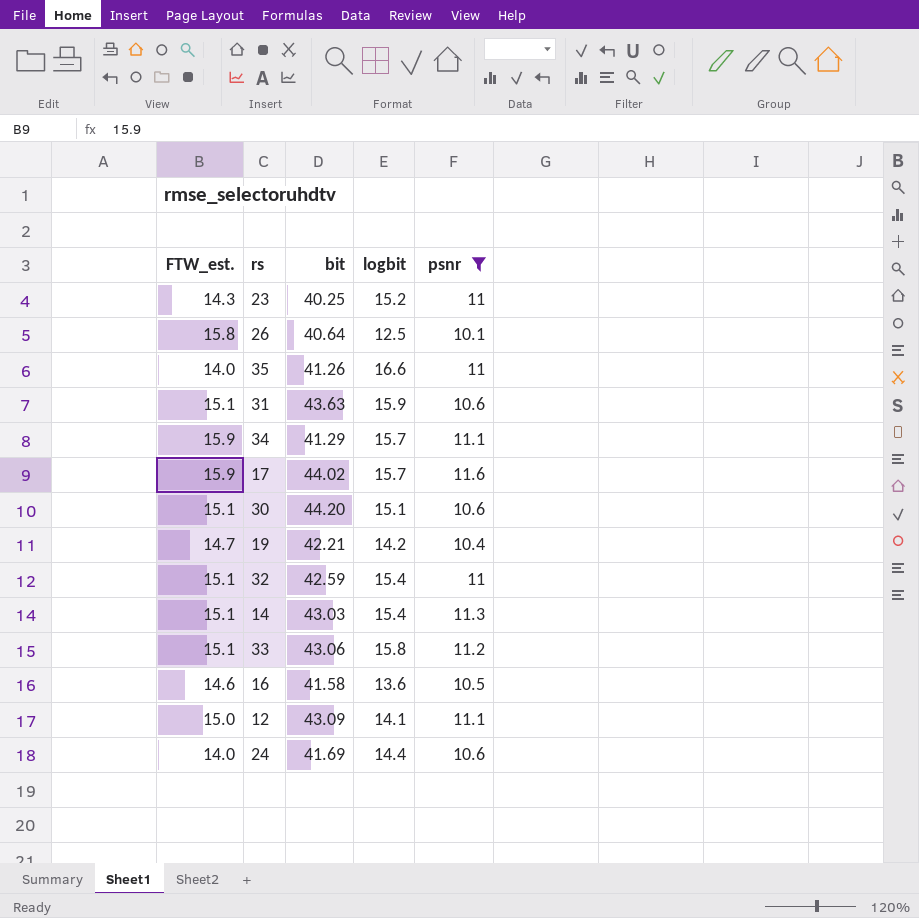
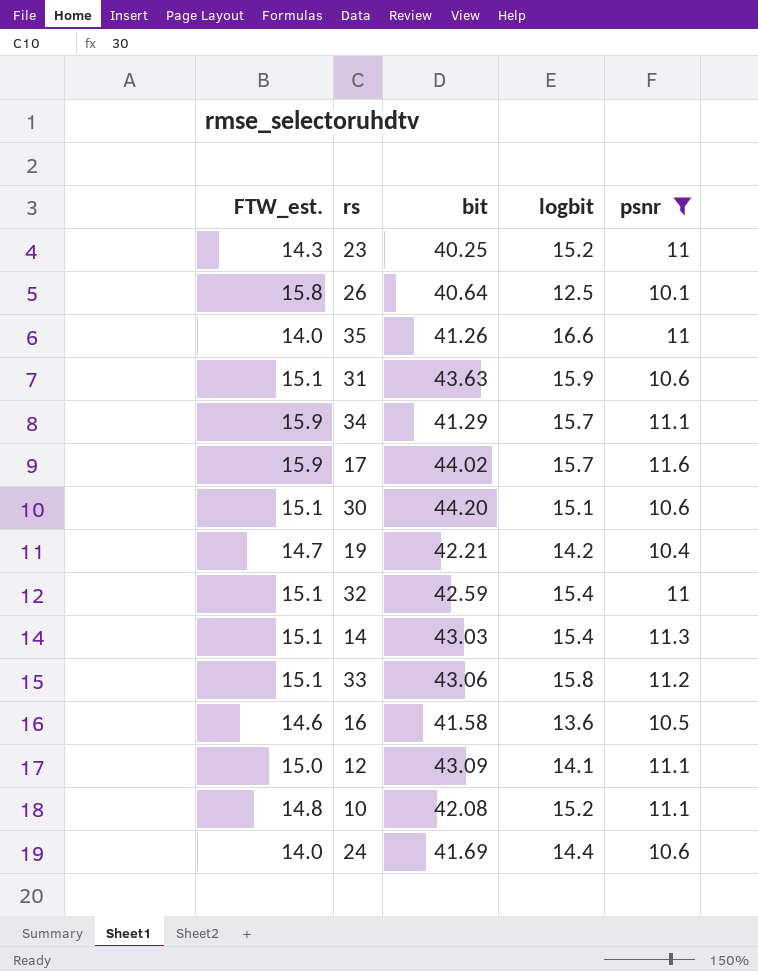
row 10: none -> 14.8 | 42.08 | 15.2 | 11.1

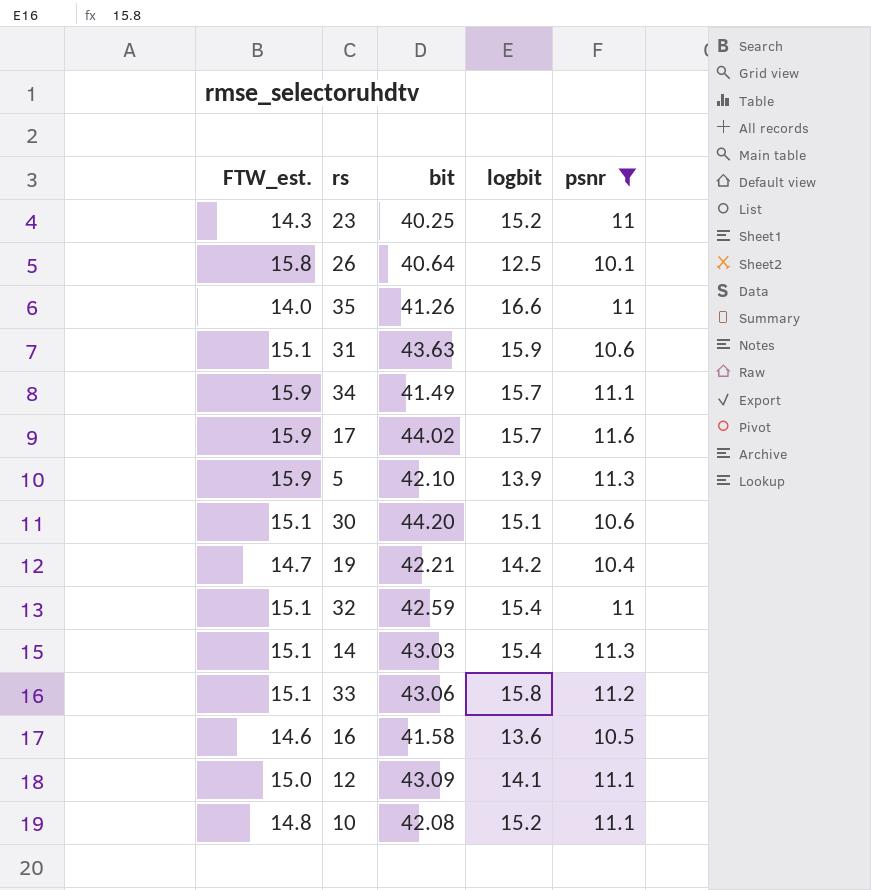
row 24: 14.0 | 41.69 | 14.4 | 10.6 -> none
34 | bit: 41.29 -> 41.49
row 5: none -> 15.9 | 42.10 | 13.9 | 11.3

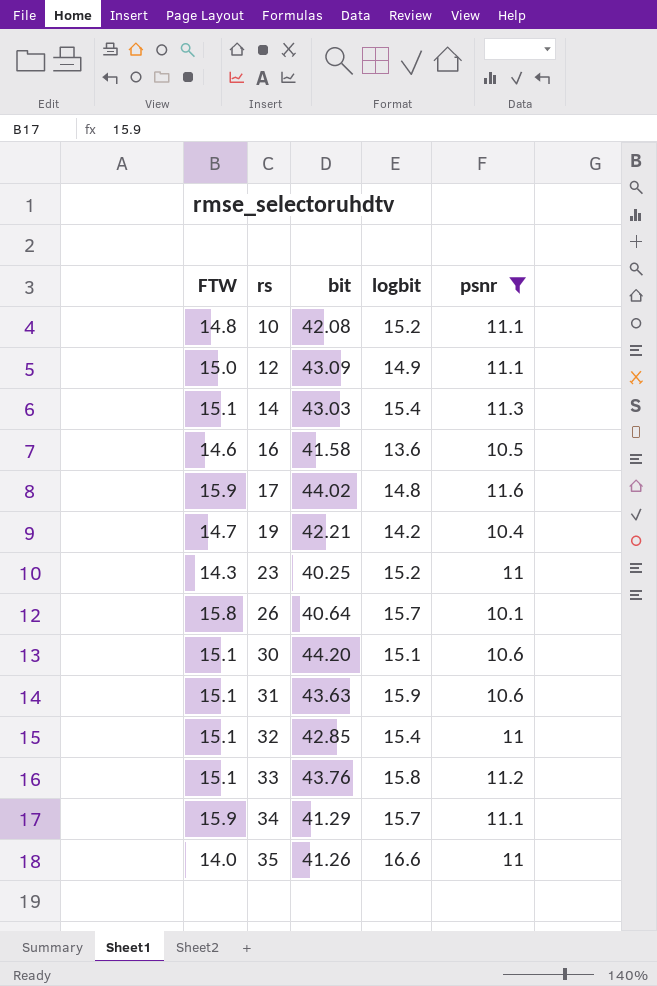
row order: none -> rs ascending
column name: FTW_est. -> FTW
row 5: 15.9 | 42.10 | 13.9 | 11.3 -> none
12 | logbit: 14.1 -> 14.9
17 | logbit: 15.7 -> 14.8
26 | logbit: 12.5 -> 15.7
32 | bit: 42.59 -> 42.85
33 | bit: 43.06 -> 43.76
34 | bit: 41.49 -> 41.29

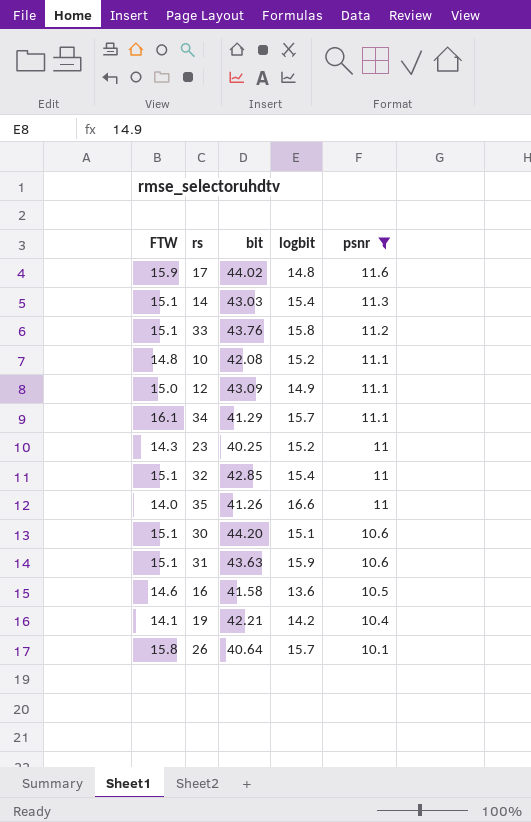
row order: rs ascending -> psnr descending
34 | FTW: 15.9 -> 16.1
19 | FTW: 14.7 -> 14.1

